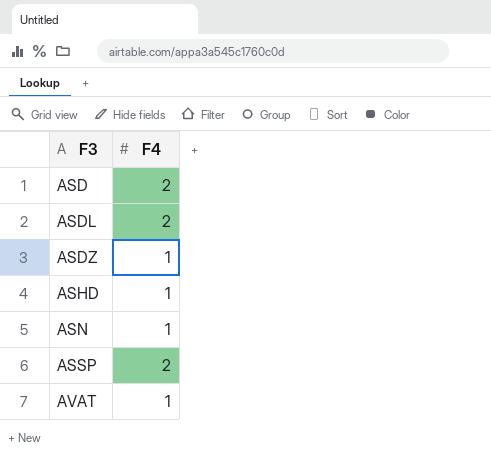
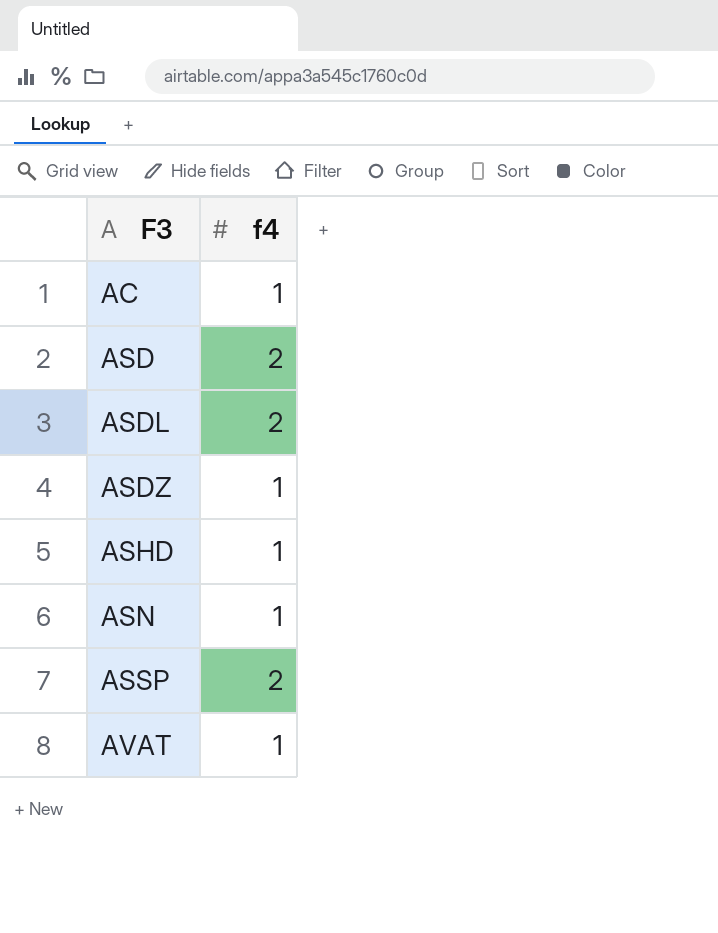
column name: F4 -> f4
row AC: none -> 1

